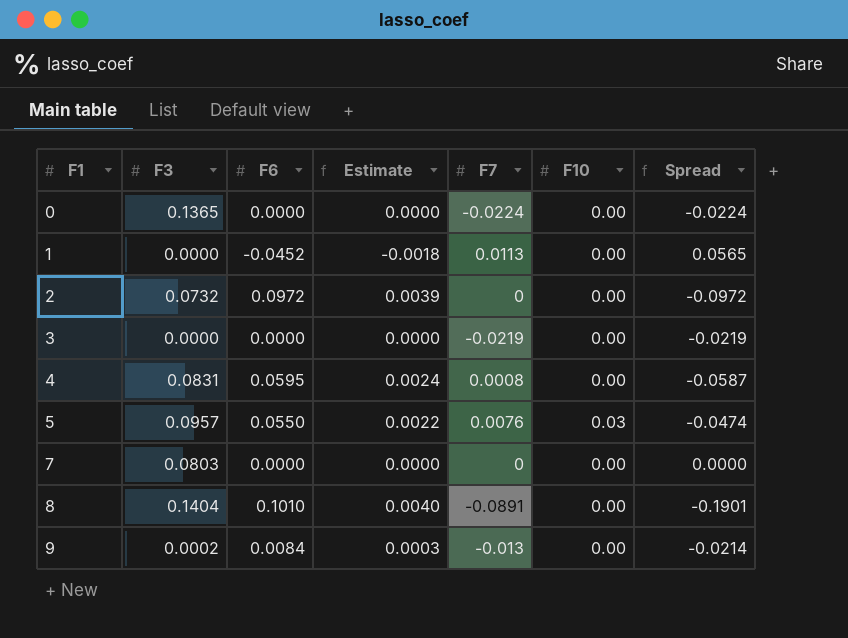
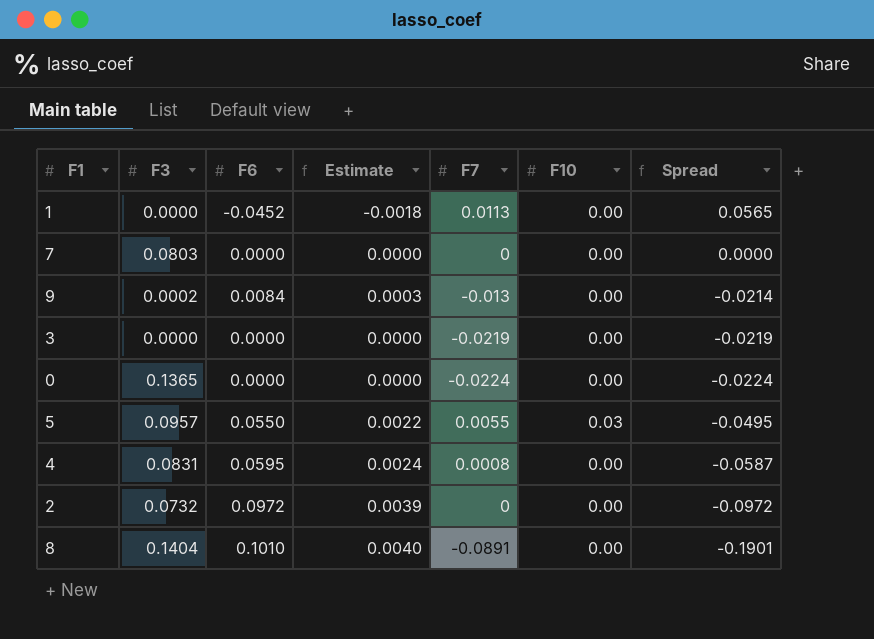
row order: F1 ascending -> Spread descending
5 | F7: 0.0076 -> 0.0055
5 | Spread: -0.0474 -> -0.0495

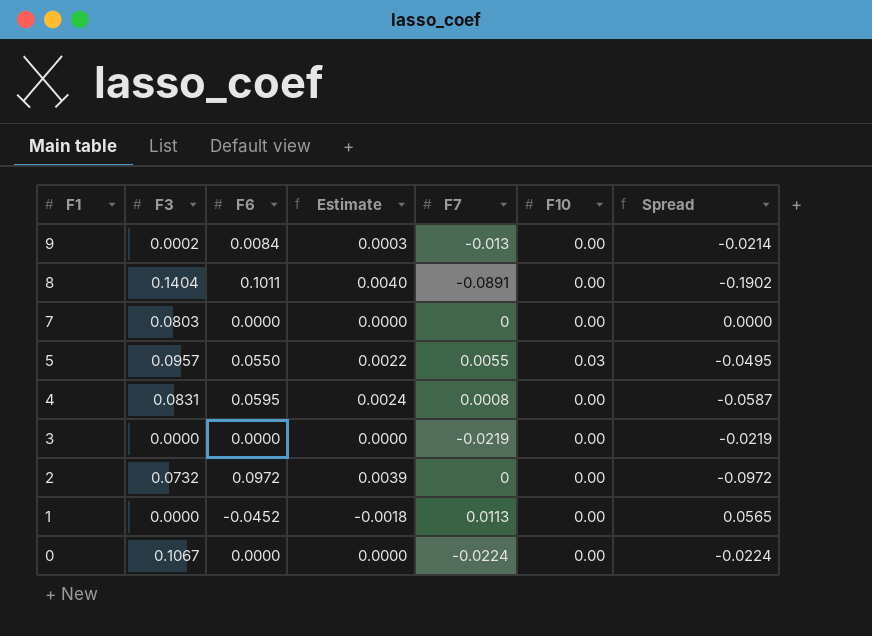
row order: Spread descending -> F1 descending
8 | F6: 0.1010 -> 0.1011
8 | Spread: -0.1901 -> -0.1902
0 | F3: 0.1365 -> 0.1067

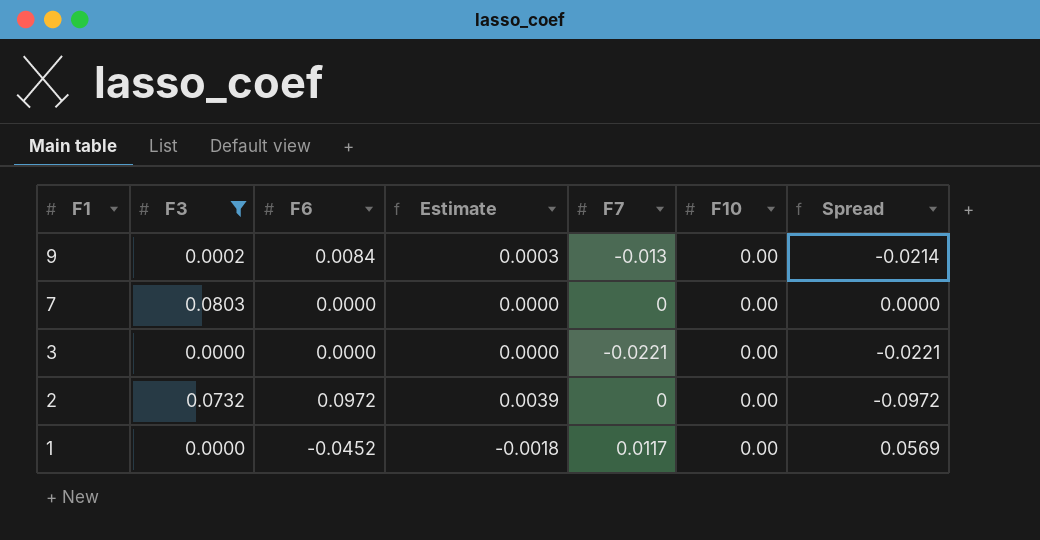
filter: none -> F3 <= 0.0803
3 | F7: -0.0219 -> -0.0221
3 | Spread: -0.0219 -> -0.0221
1 | F7: 0.0113 -> 0.0117
1 | Spread: 0.0565 -> 0.0569

